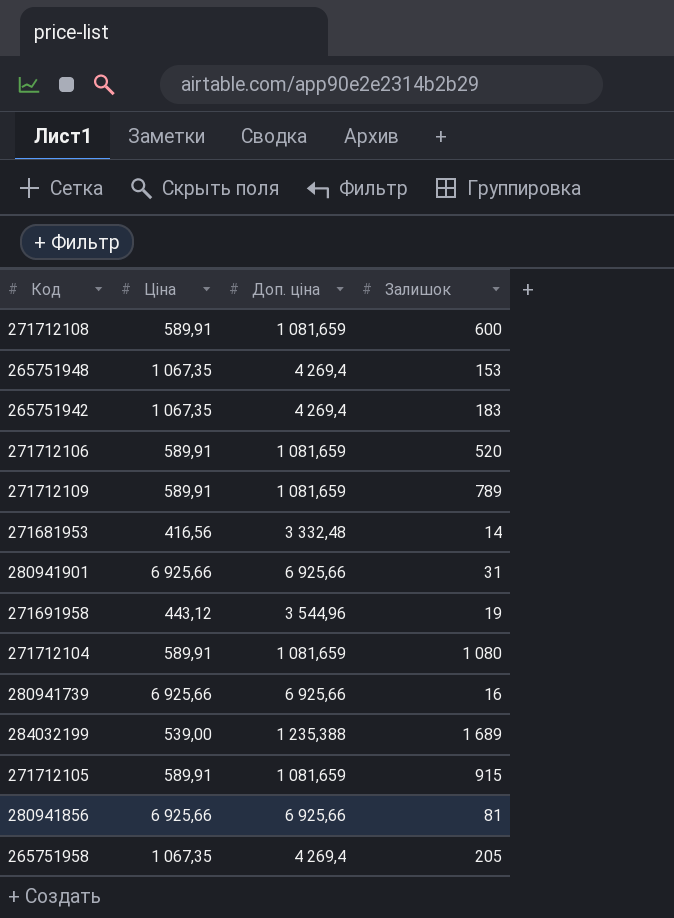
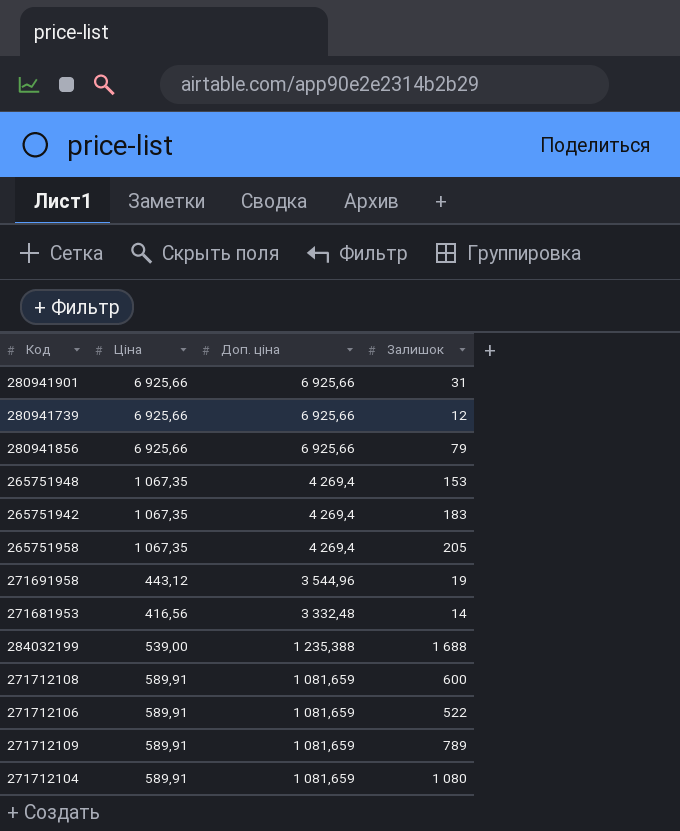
row order: none -> Доп. ціна descending
row 271712105: 589,91 | 1 081,659 | 915 -> none
280941739 | Залишок: 16 -> 12
280941856 | Залишок: 81 -> 79
284032199 | Залишок: 1 689 -> 1 688
271712106 | Залишок: 520 -> 522

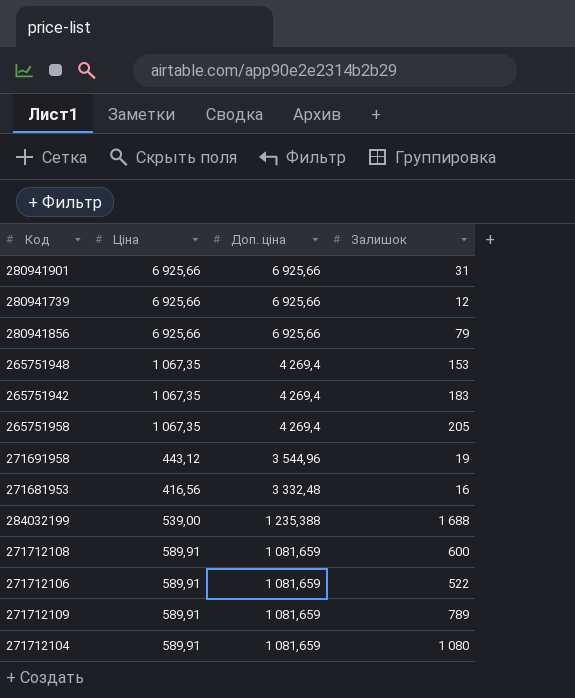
271681953 | Залишок: 14 -> 16

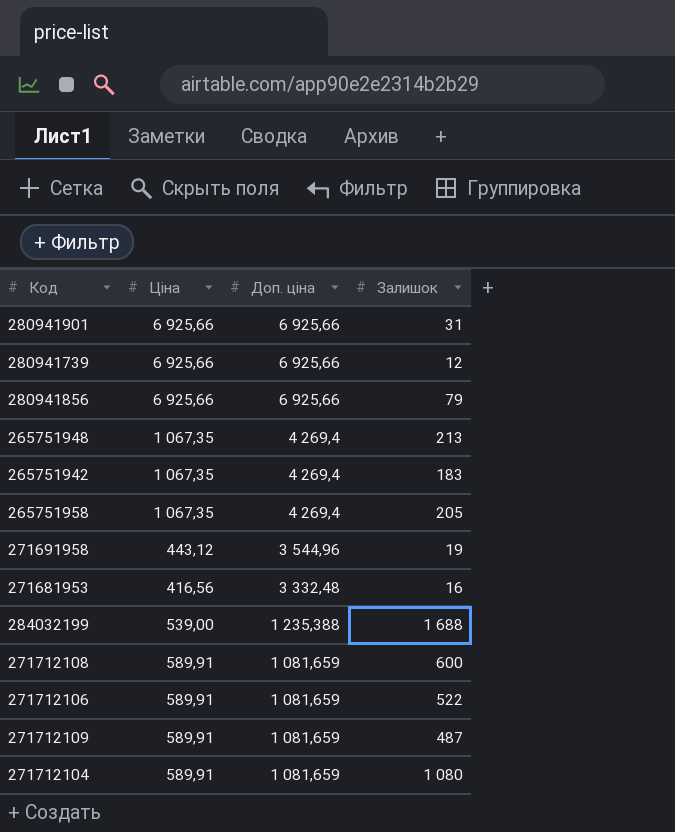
265751948 | Залишок: 153 -> 213
271712109 | Залишок: 789 -> 487

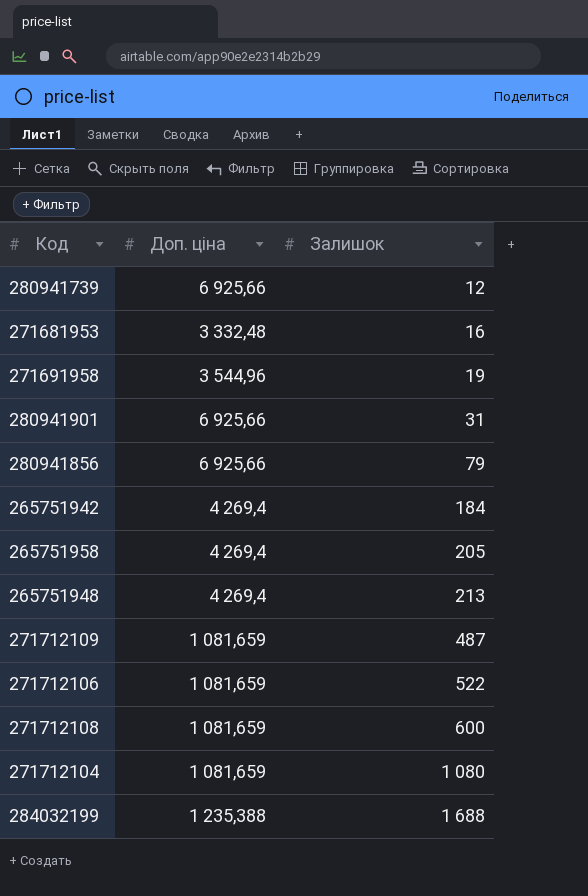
row order: Доп. ціна descending -> Залишок ascending
column Ціна | position: 2 -> none
265751942 | Залишок: 183 -> 184

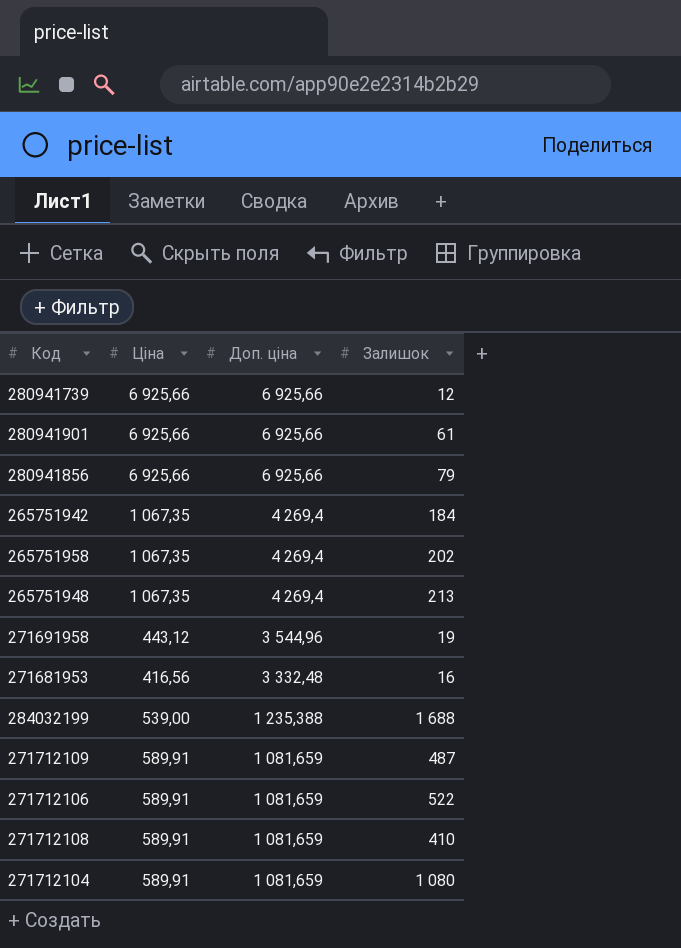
row order: Залишок ascending -> Доп. ціна descending
column Ціна | position: none -> 2
280941901 | Залишок: 31 -> 61
265751958 | Залишок: 205 -> 202
271712108 | Залишок: 600 -> 410

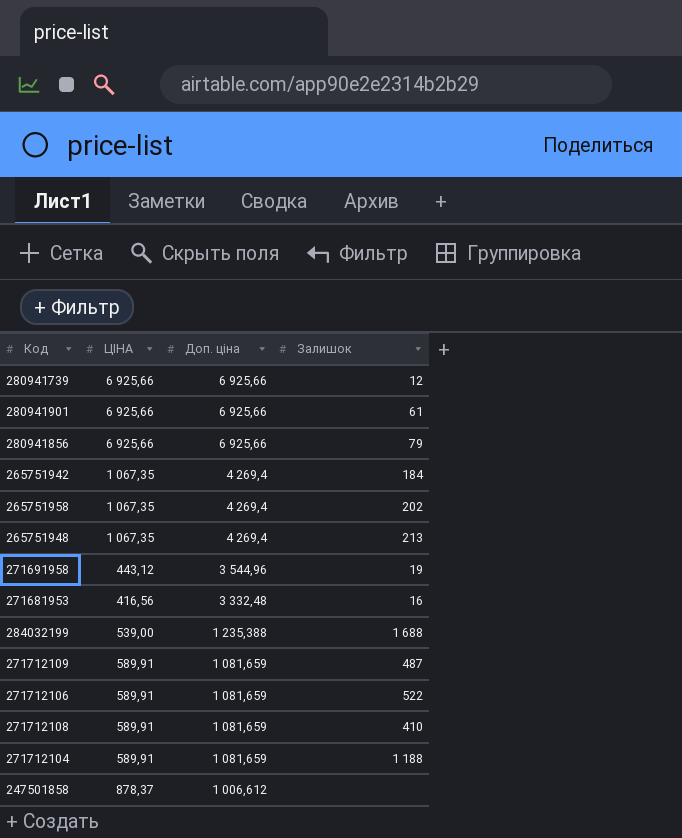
column name: Ціна -> ЦІНА
271712104 | Залишок: 1 080 -> 1 188
row 247501858: none -> 878,37 | 1 006,612 | none

